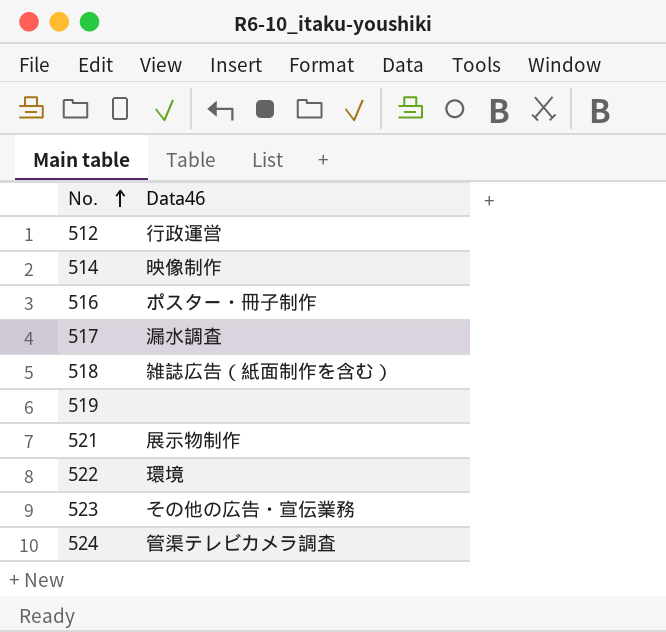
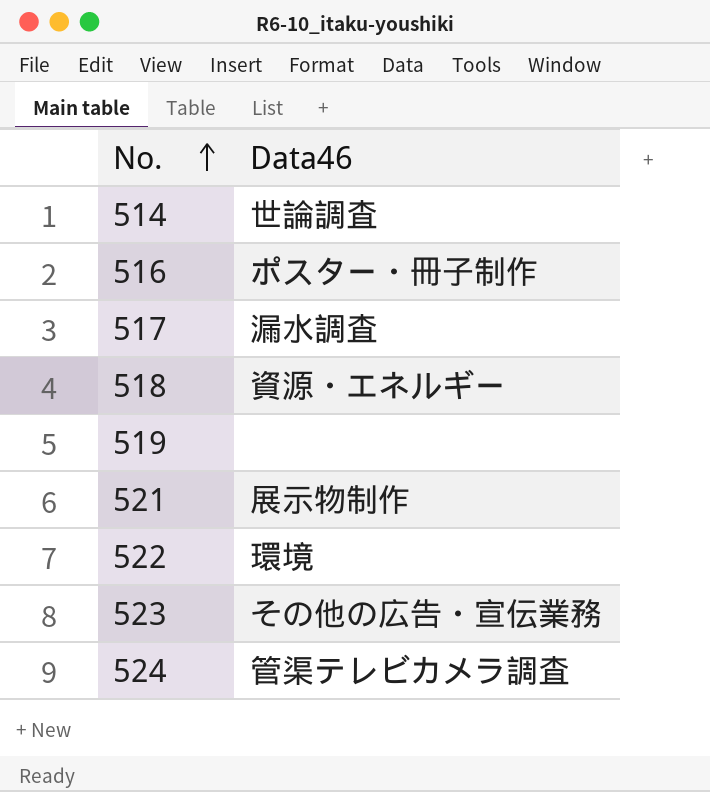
row 512: 行政運営 -> none
514 | Data46: 映像制作 -> 世論調査
518 | Data46: 雑誌広告（紙面制作を含む） -> 資源・エネルギー

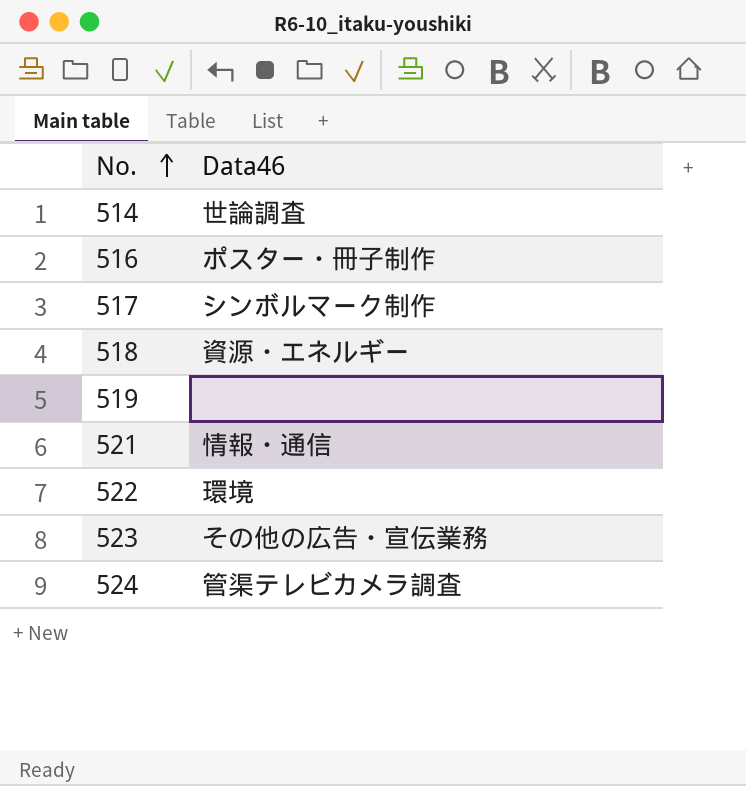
517 | Data46: 漏水調査 -> シンボルマーク制作
521 | Data46: 展示物制作 -> 情報・通信

